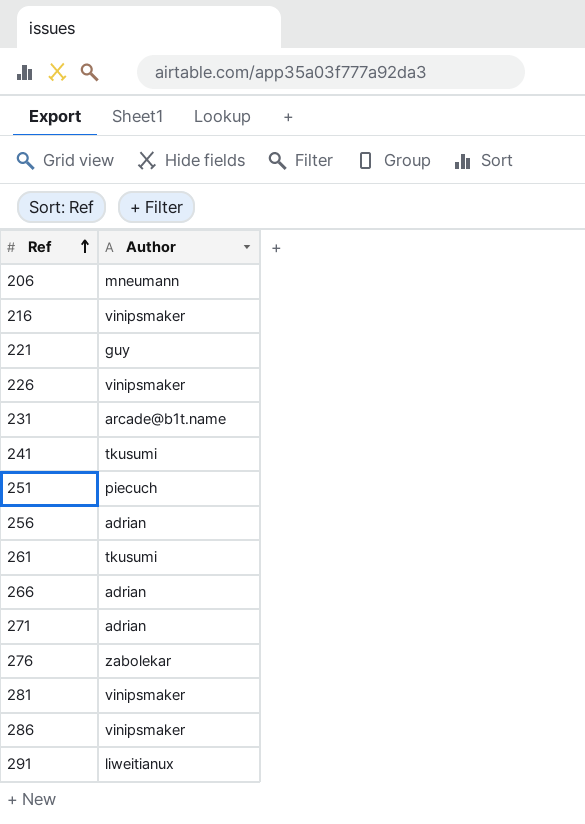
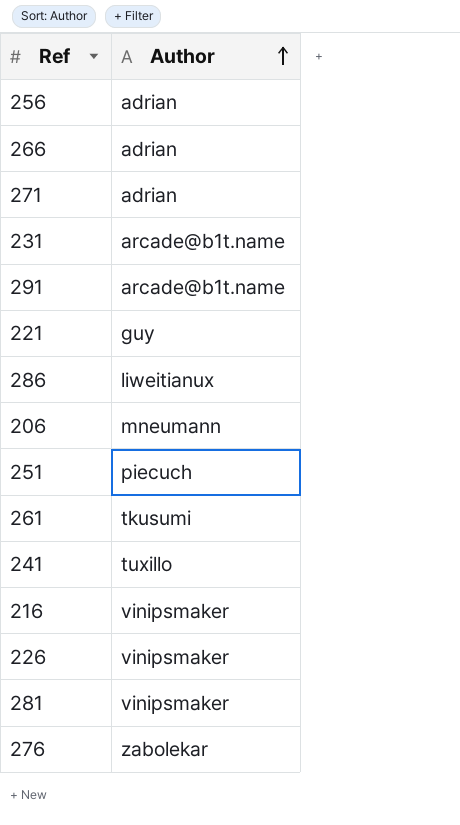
row order: Ref ascending -> Author ascending
291 | Author: liweitianux -> arcade@b1t.name
286 | Author: vinipsmaker -> liweitianux
241 | Author: tkusumi -> tuxillo

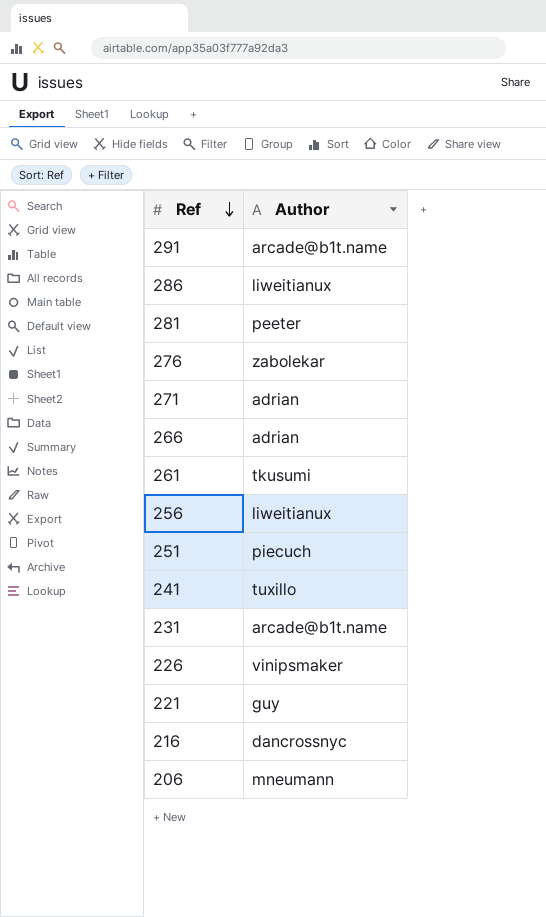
row order: Author ascending -> Ref descending
281 | Author: vinipsmaker -> peeter
256 | Author: adrian -> liweitianux
216 | Author: vinipsmaker -> dancrossnyc

